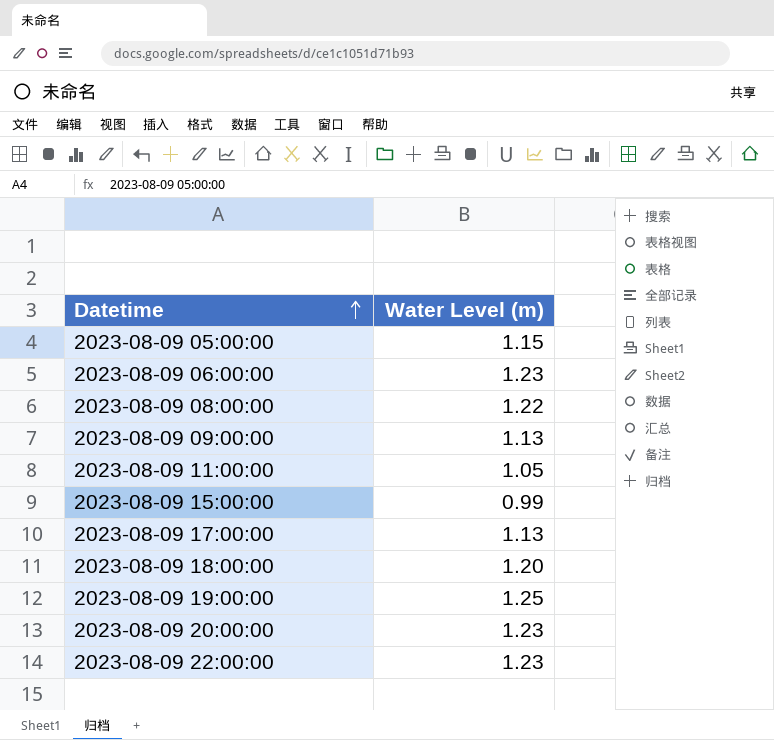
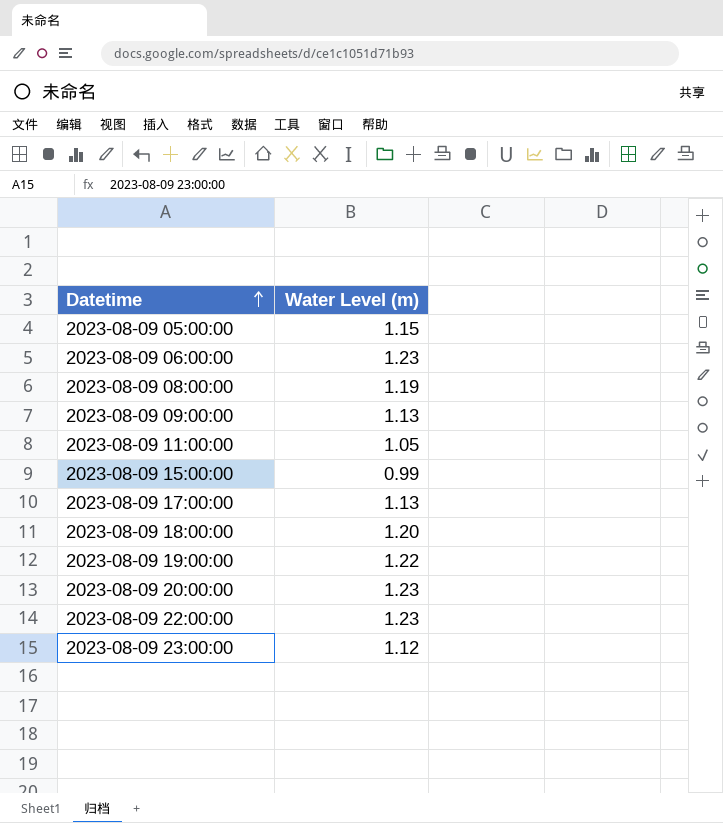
2023-08-09 08:00:00 | Water Level (m): 1.22 -> 1.19
2023-08-09 19:00:00 | Water Level (m): 1.25 -> 1.22
row 2023-08-09 23:00:00: none -> 1.12

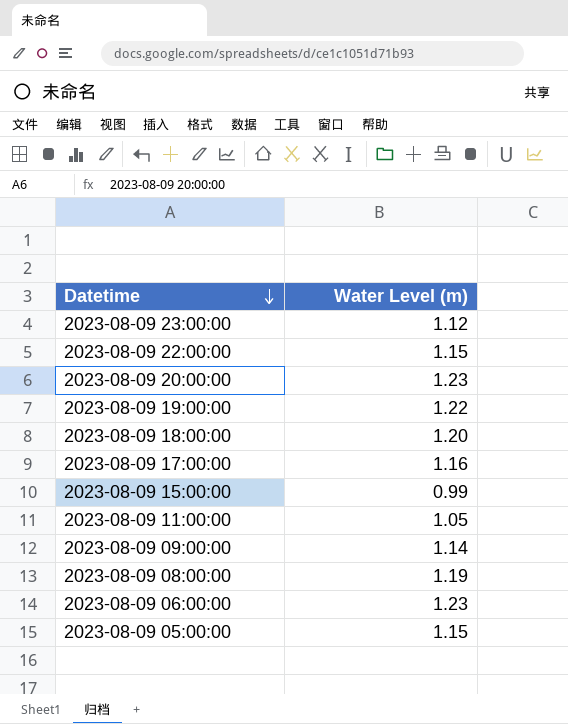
row order: Datetime ascending -> Datetime descending
2023-08-09 22:00:00 | Water Level (m): 1.23 -> 1.15
2023-08-09 17:00:00 | Water Level (m): 1.13 -> 1.16
2023-08-09 09:00:00 | Water Level (m): 1.13 -> 1.14

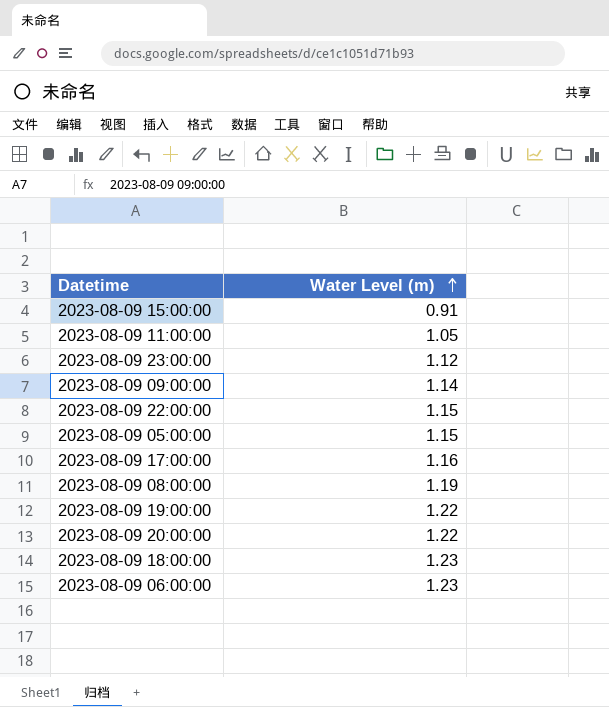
row order: Datetime descending -> Water Level (m) ascending
2023-08-09 15:00:00 | Water Level (m): 0.99 -> 0.91
2023-08-09 20:00:00 | Water Level (m): 1.23 -> 1.22
2023-08-09 18:00:00 | Water Level (m): 1.20 -> 1.23

